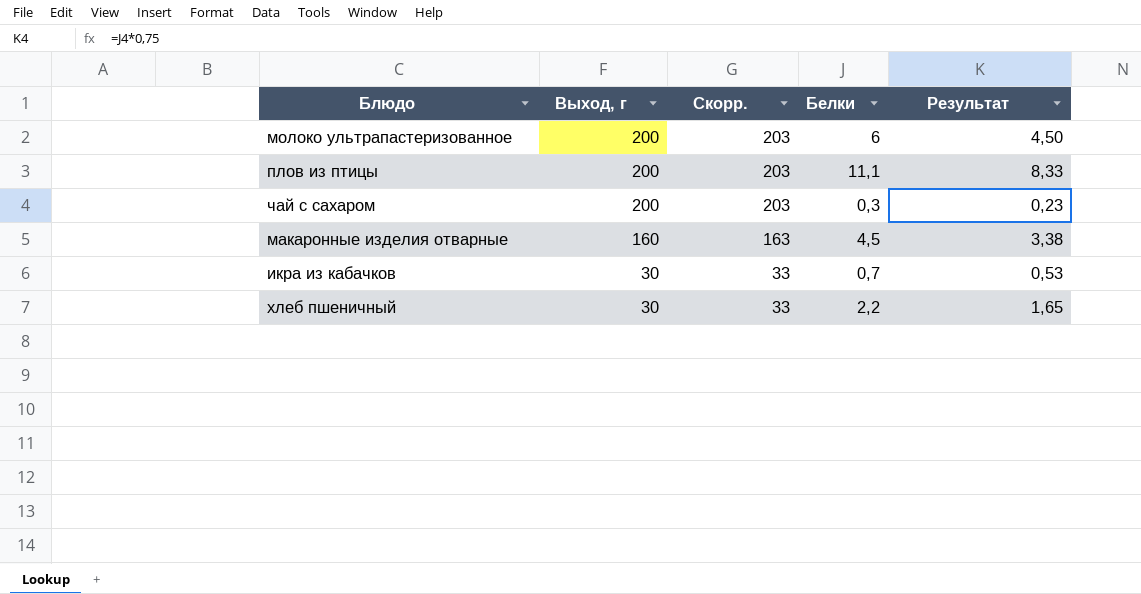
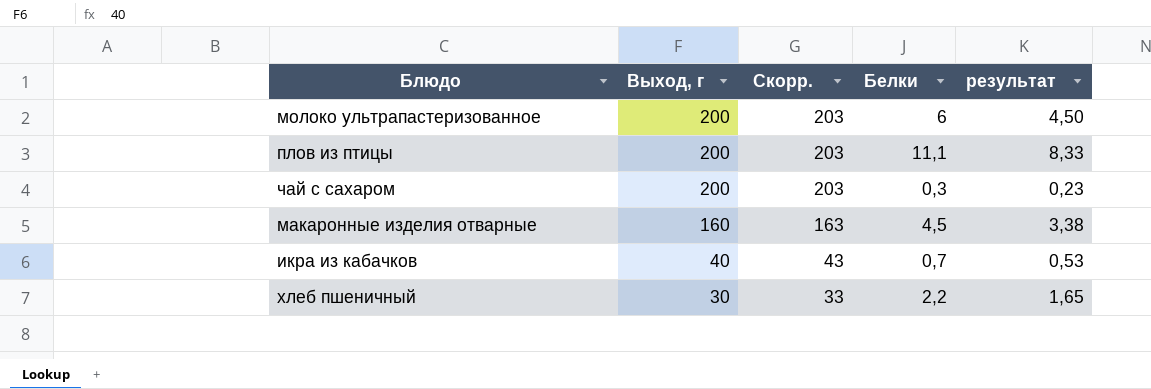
column name: Результат -> результат
икра из кабачков | Выход, г: 30 -> 40
икра из кабачков | Скорр.: 33 -> 43

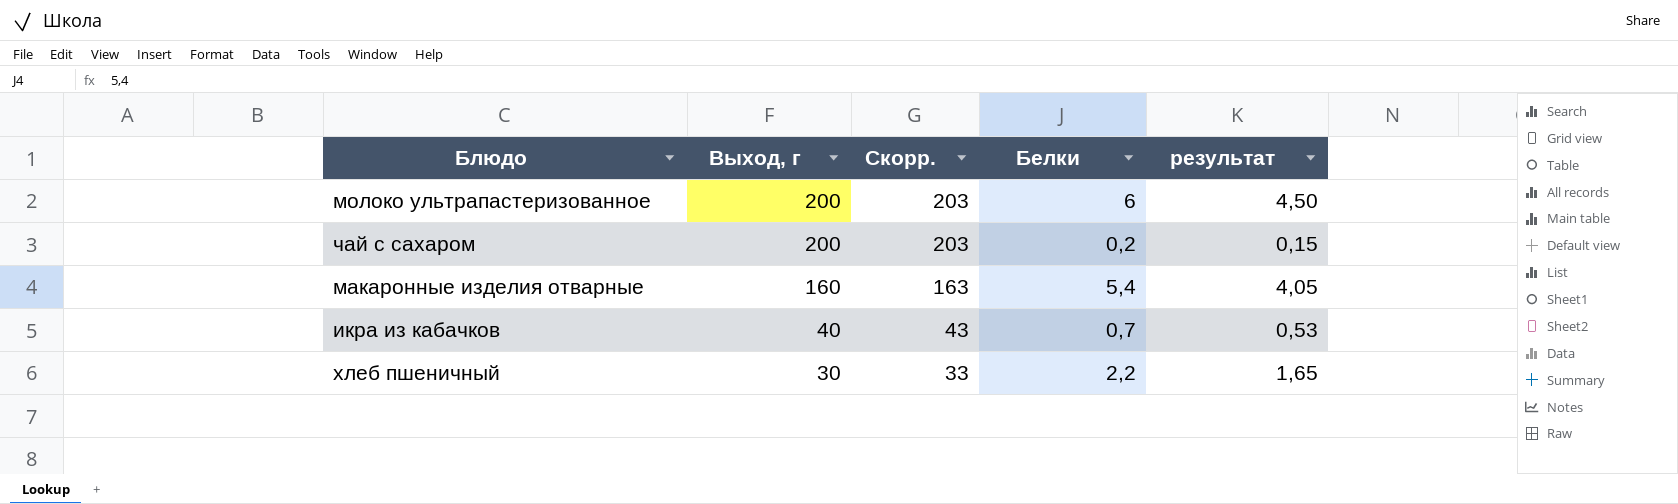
row плов из птицы: 200 | 203 | 11,1 | 8,33 -> none
чай с сахаром | Белки: 0,3 -> 0,2
чай с сахаром | результат: 0,23 -> 0,15
макаронные изделия отварные | Белки: 4,5 -> 5,4
макаронные изделия отварные | результат: 3,38 -> 4,05

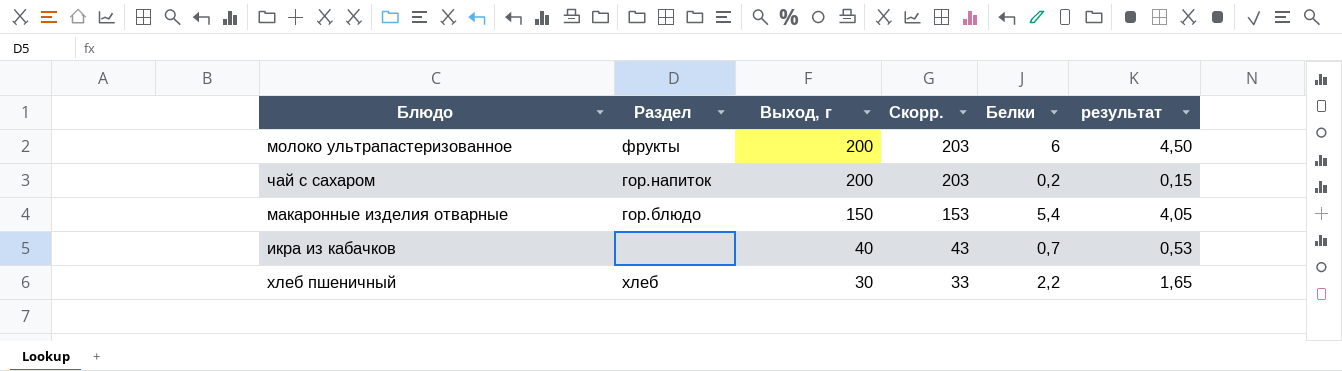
column Раздел | position: none -> 2
макаронные изделия отварные | Выход, г: 160 -> 150
макаронные изделия отварные | Скорр.: 163 -> 153

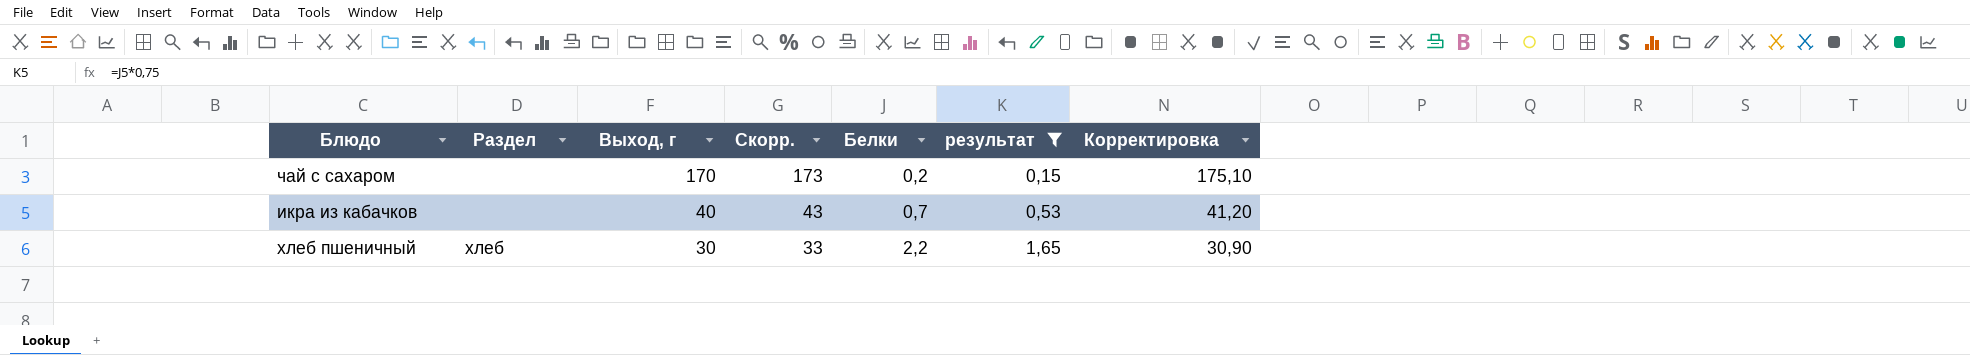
filter: none -> результат <= 1,65
column Корректировка | formula: none -> [Выход, г] * 1,03
чай с сахаром | Раздел: гор.напиток -> none
чай с сахаром | Выход, г: 200 -> 170
чай с сахаром | Скорр.: 203 -> 173

